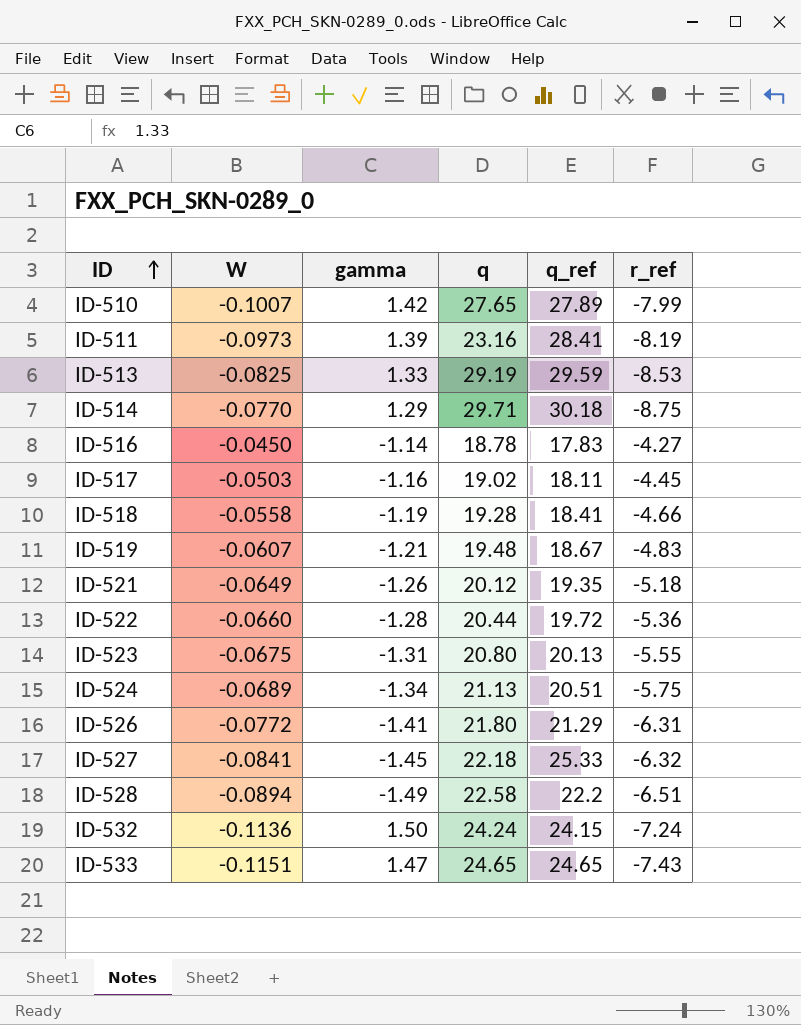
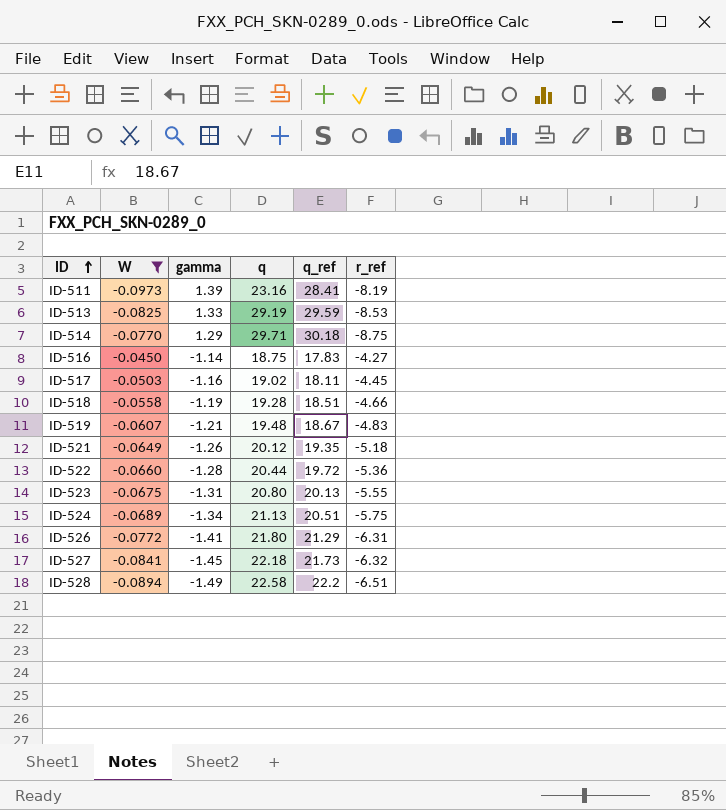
filter: none -> W >= -0.0973
ID-516 | q: 18.78 -> 18.75
ID-518 | q_ref: 18.41 -> 18.51
ID-527 | q_ref: 25.33 -> 21.73

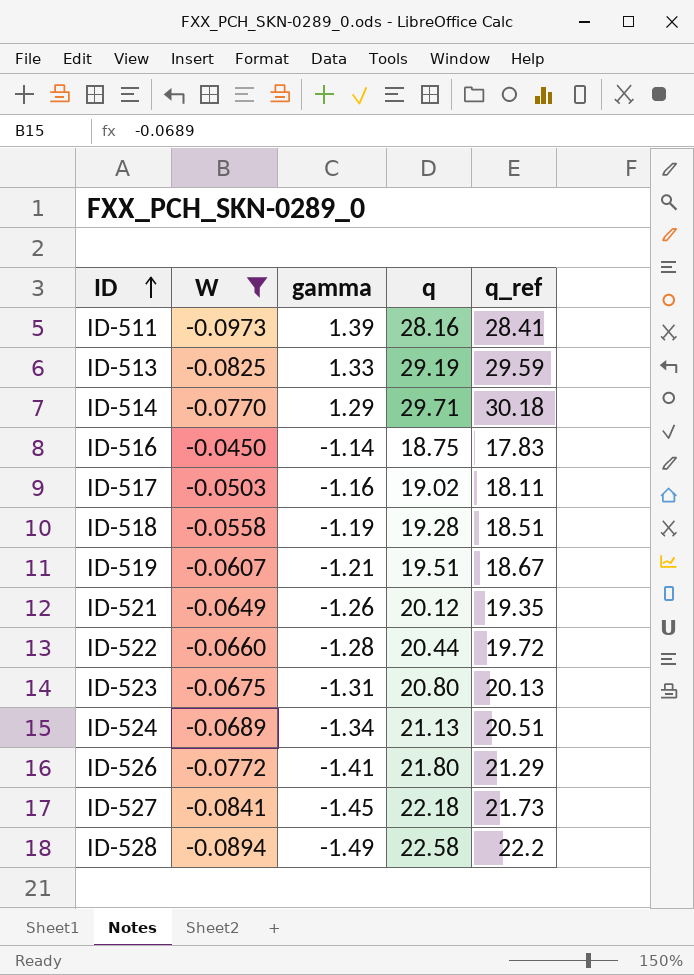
column r_ref | position: 6 -> none
ID-511 | q: 23.16 -> 28.16
ID-519 | q: 19.48 -> 19.51

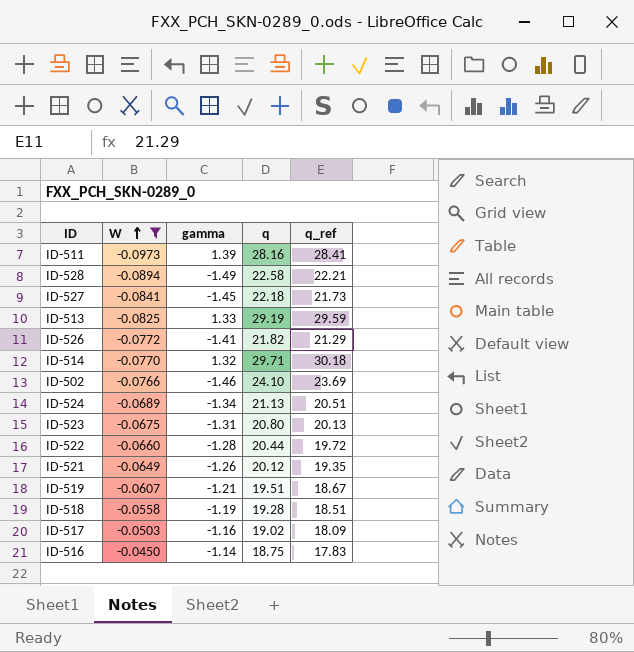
row order: ID ascending -> W ascending
ID-528 | q_ref: 22.2 -> 22.21
ID-526 | q: 21.80 -> 21.82
ID-514 | gamma: 1.29 -> 1.32
row ID-502: none -> -0.0766 | -1.46 | 24.10 | 23.69
ID-517 | q_ref: 18.11 -> 18.09

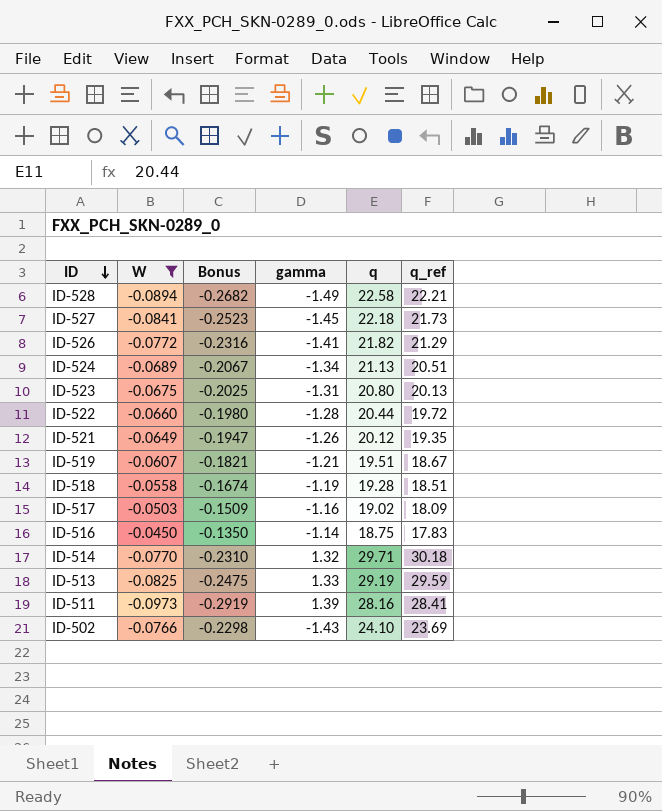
row order: W ascending -> ID descending
column Bonus | formula: none -> [W] * 3
ID-502 | gamma: -1.46 -> -1.43

